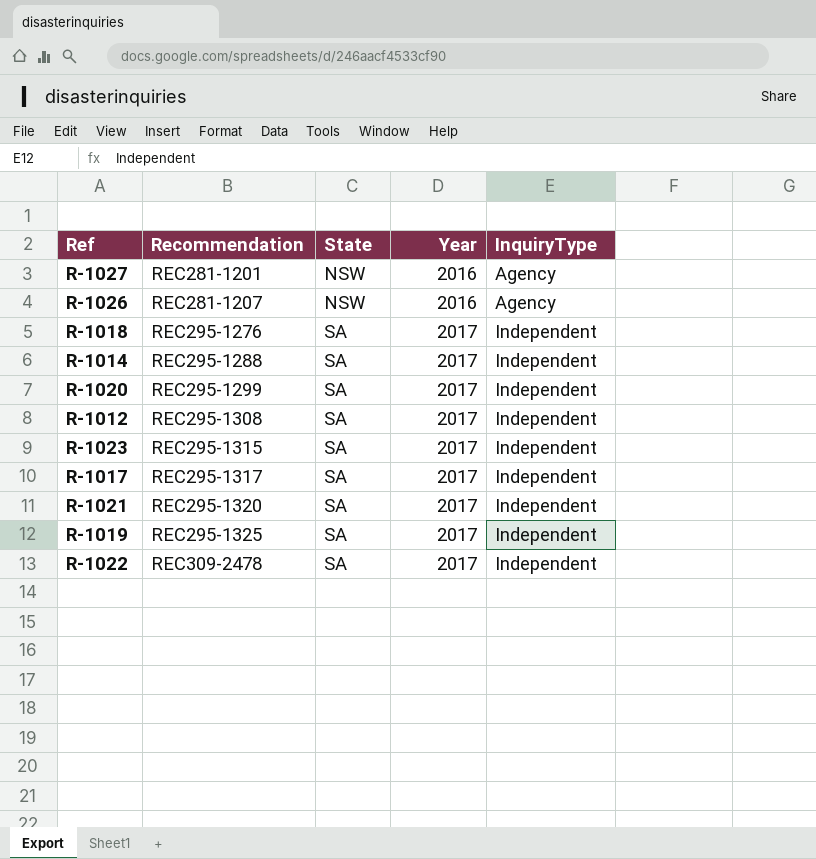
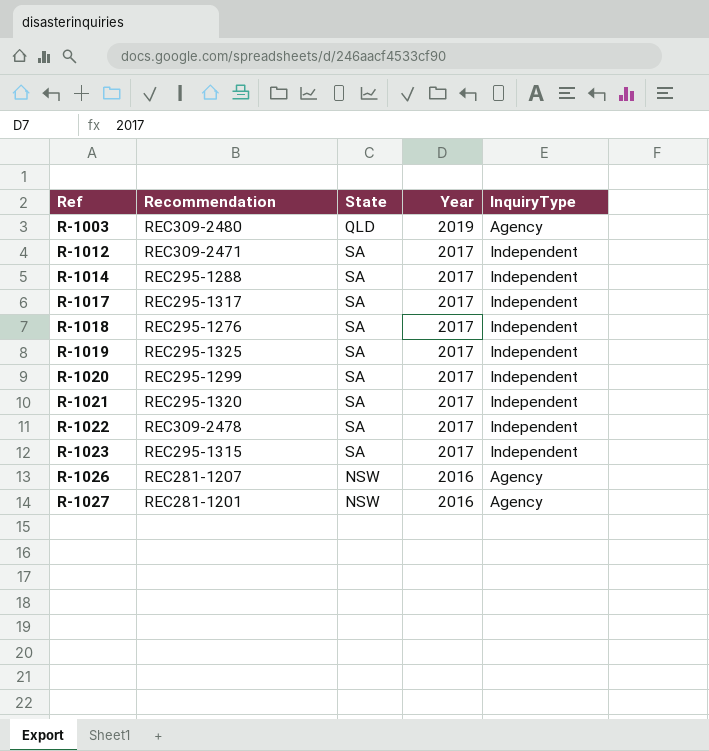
row order: Recommendation ascending -> Ref ascending
row R-1003: none -> REC309-2480 | QLD | 2019 | Agency
R-1012 | Recommendation: REC295-1308 -> REC309-2471

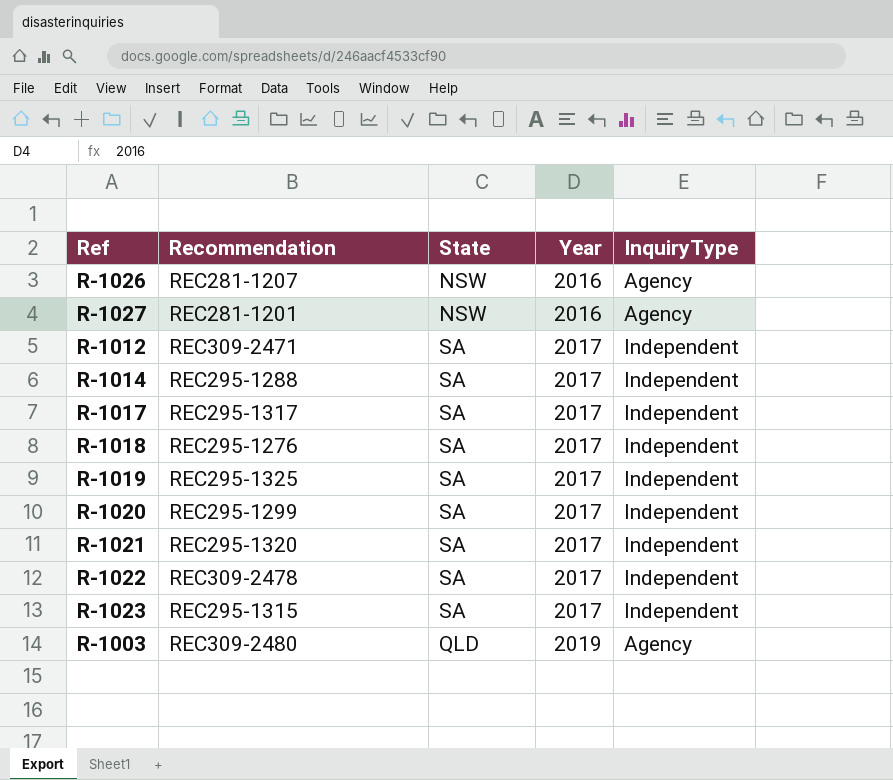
row order: Ref ascending -> Year ascending

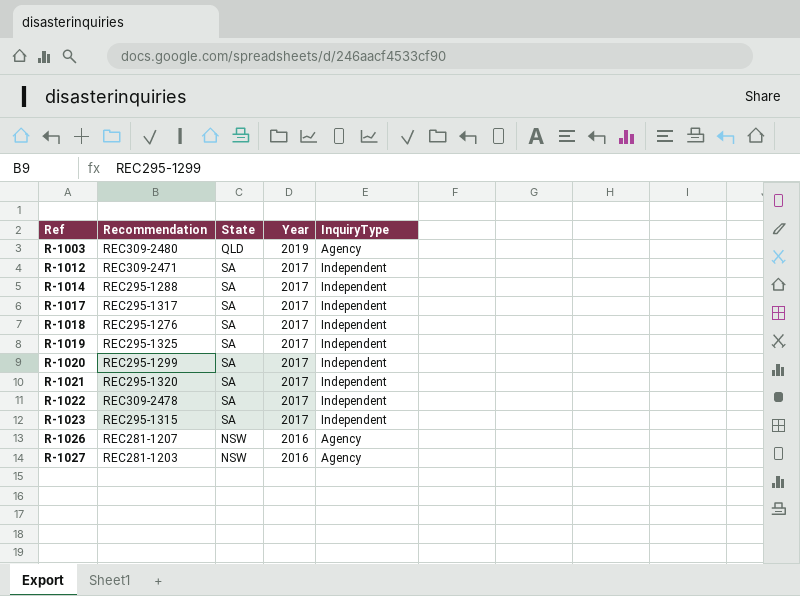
row order: Year ascending -> Ref ascending
R-1027 | Recommendation: REC281-1201 -> REC281-1203

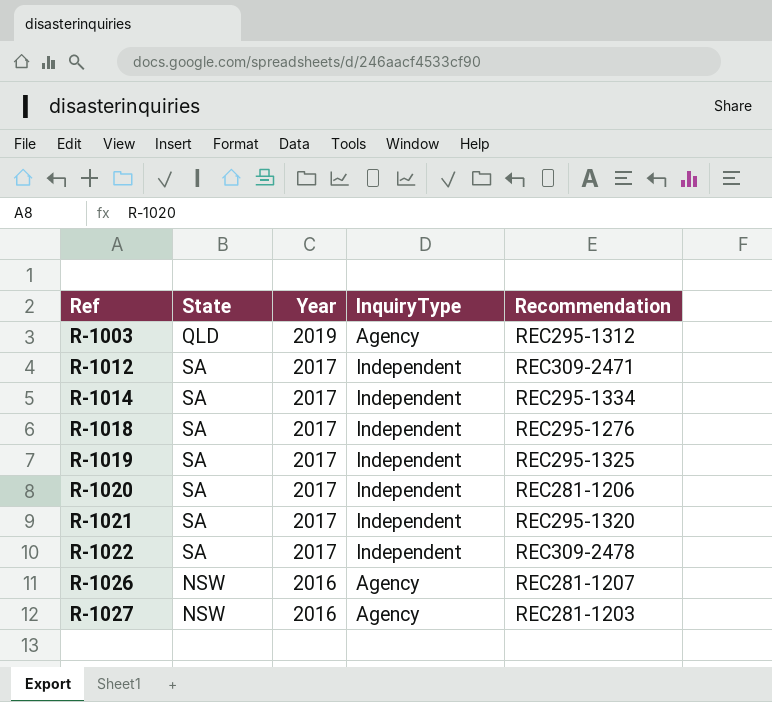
column Recommendation | position: 2 -> 5
row R-1017: REC295-1317 | SA | 2017 | Independent -> none
row R-1023: REC295-1315 | SA | 2017 | Independent -> none
R-1003 | Recommendation: REC309-2480 -> REC295-1312
R-1014 | Recommendation: REC295-1288 -> REC295-1334
R-1020 | Recommendation: REC295-1299 -> REC281-1206

